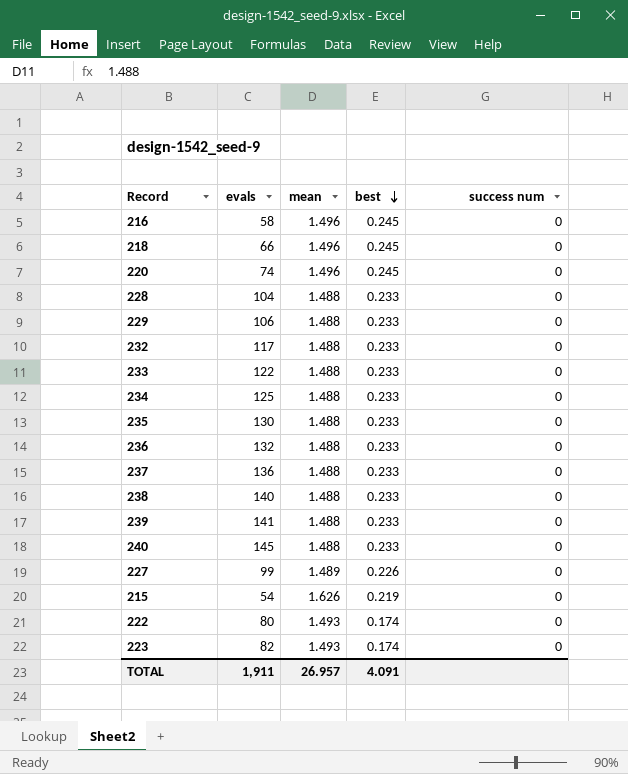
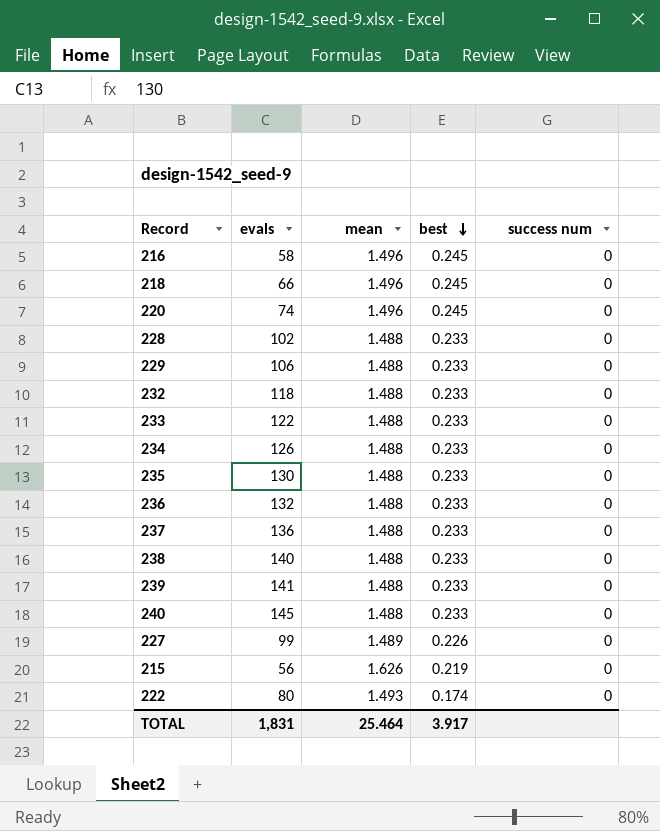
row 223: 82 | 1.493 | 0.174 | 0 -> none
228 | evals: 104 -> 102
232 | evals: 117 -> 118
234 | evals: 125 -> 126
215 | evals: 54 -> 56
TOTAL | evals: 1,911 -> 1,831
TOTAL | mean: 26.957 -> 25.464
TOTAL | best: 4.091 -> 3.917

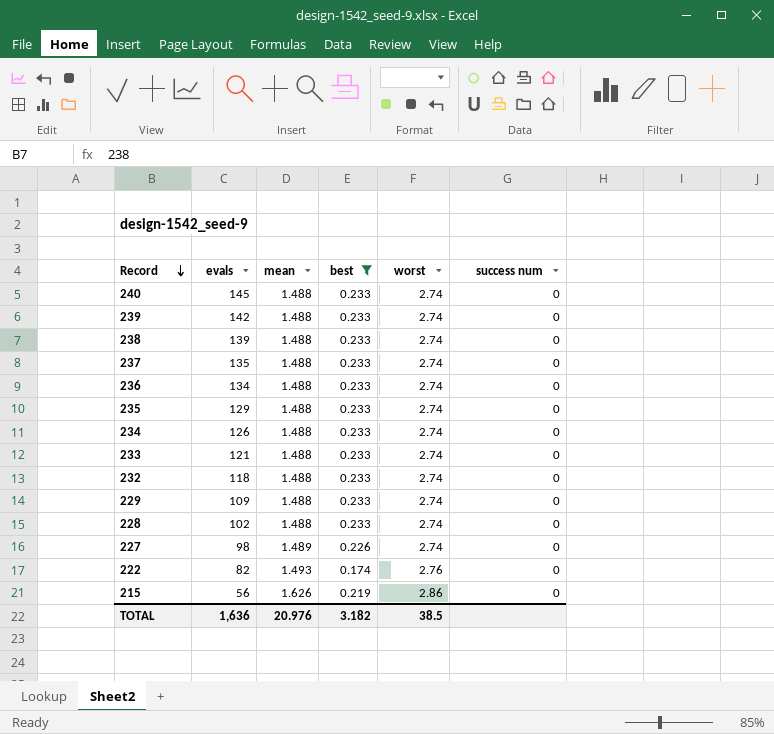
filter: none -> best != 0.245
row order: best descending -> Record descending
column worst | position: none -> 5
239 | evals: 141 -> 142
238 | evals: 140 -> 139
237 | evals: 136 -> 135
236 | evals: 132 -> 134
235 | evals: 130 -> 129
233 | evals: 122 -> 121
229 | evals: 106 -> 109
227 | evals: 99 -> 98
222 | evals: 80 -> 82
TOTAL | evals: 1,831 -> 1,636
TOTAL | mean: 25.464 -> 20.976
TOTAL | best: 3.917 -> 3.182

